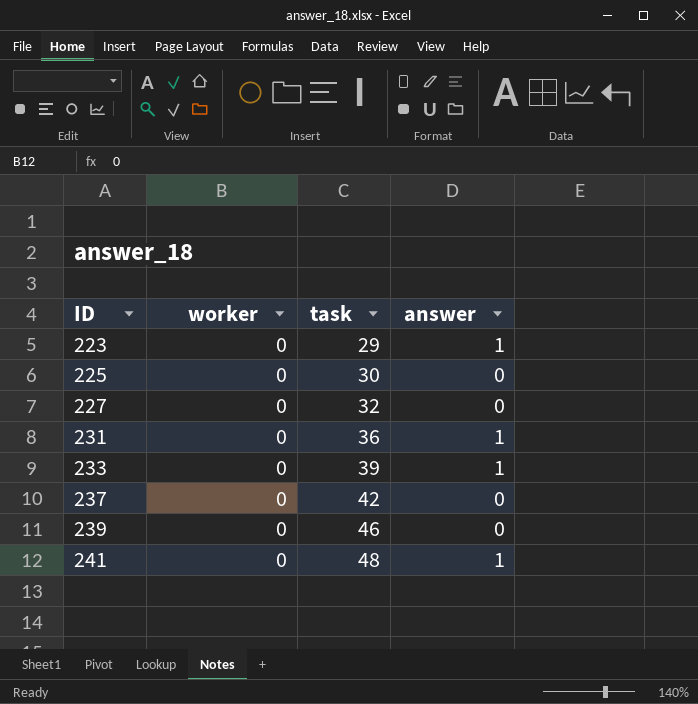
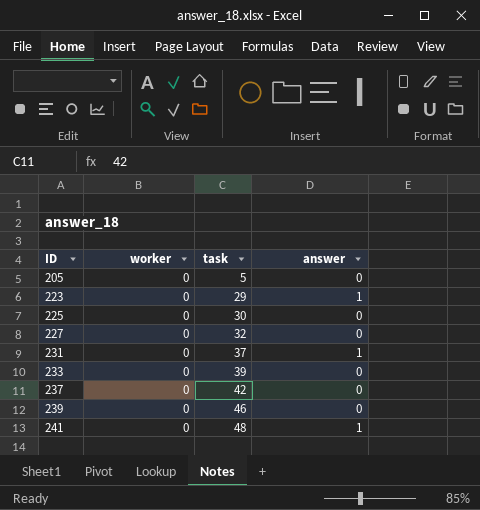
row 205: none -> 0 | 5 | 0
231 | task: 36 -> 37
233 | answer: 1 -> 0

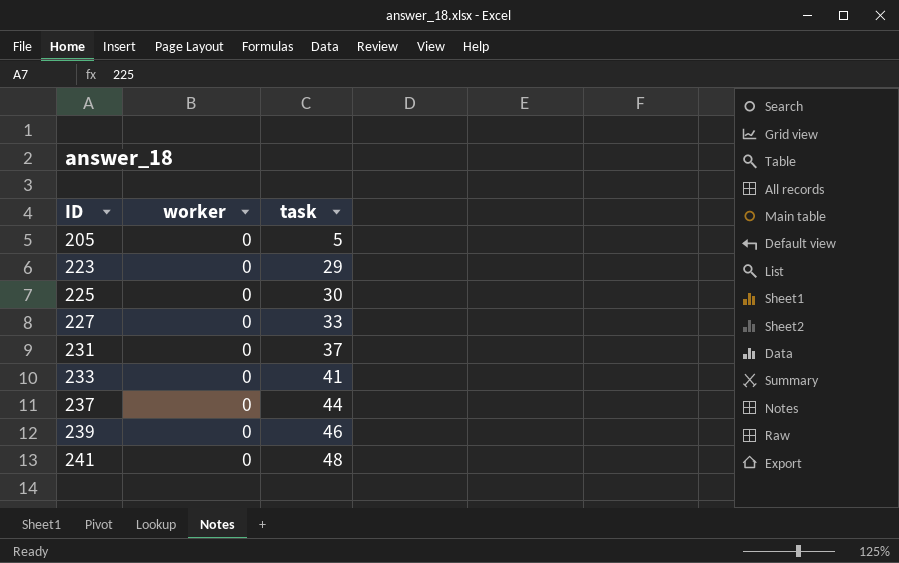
column answer | position: 4 -> none
227 | task: 32 -> 33
233 | task: 39 -> 41
237 | task: 42 -> 44

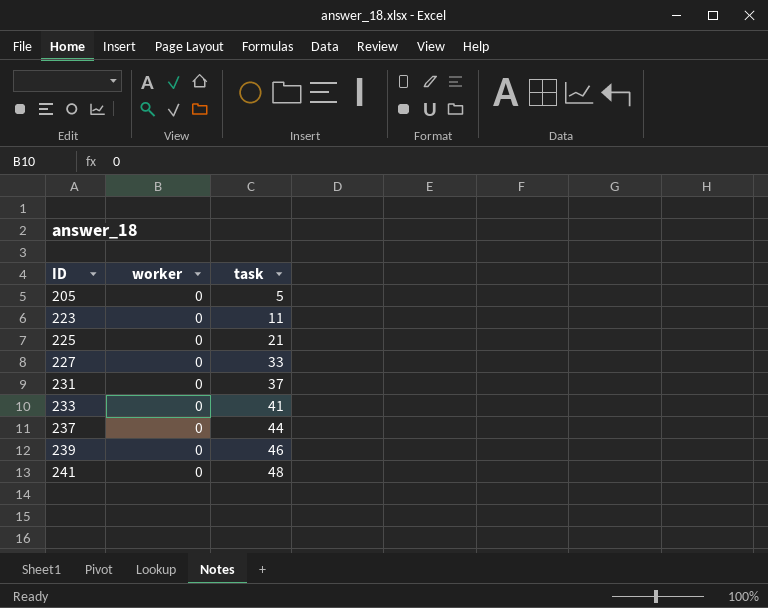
223 | task: 29 -> 11
225 | task: 30 -> 21

